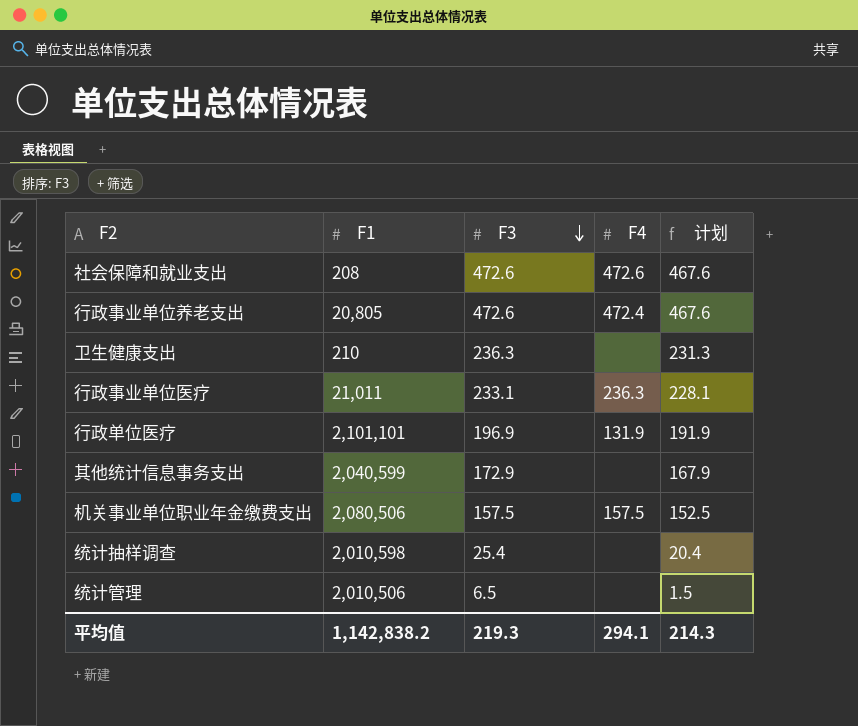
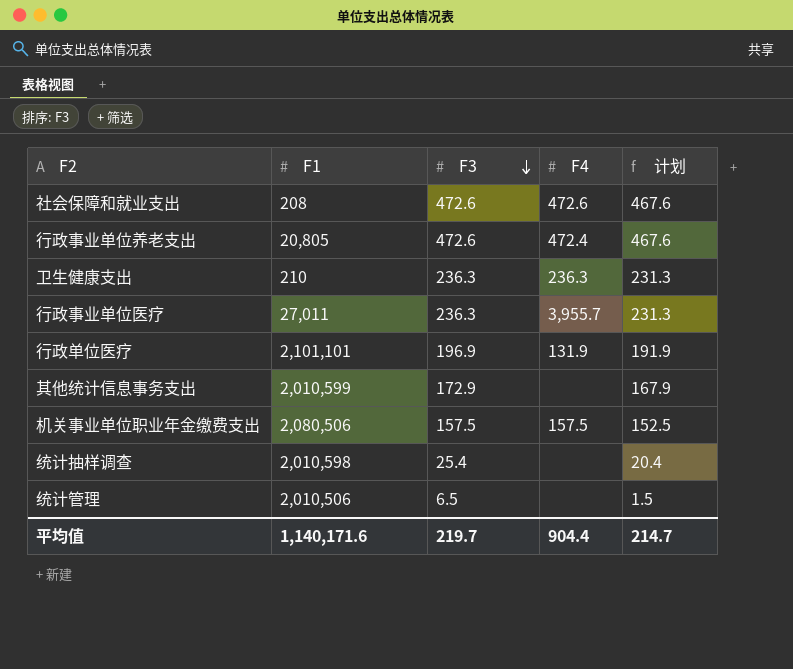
卫生健康支出 | F4: none -> 236.3
行政事业单位医疗 | F1: 21,011 -> 27,011
行政事业单位医疗 | F3: 233.1 -> 236.3
行政事业单位医疗 | F4: 236.3 -> 3,955.7
行政事业单位医疗 | 计划: 228.1 -> 231.3
其他统计信息事务支出 | F1: 2,040,599 -> 2,010,599
平均值 | F1: 1,142,838.2 -> 1,140,171.6
平均值 | F3: 219.3 -> 219.7
平均值 | F4: 294.1 -> 904.4
平均值 | 计划: 214.3 -> 214.7

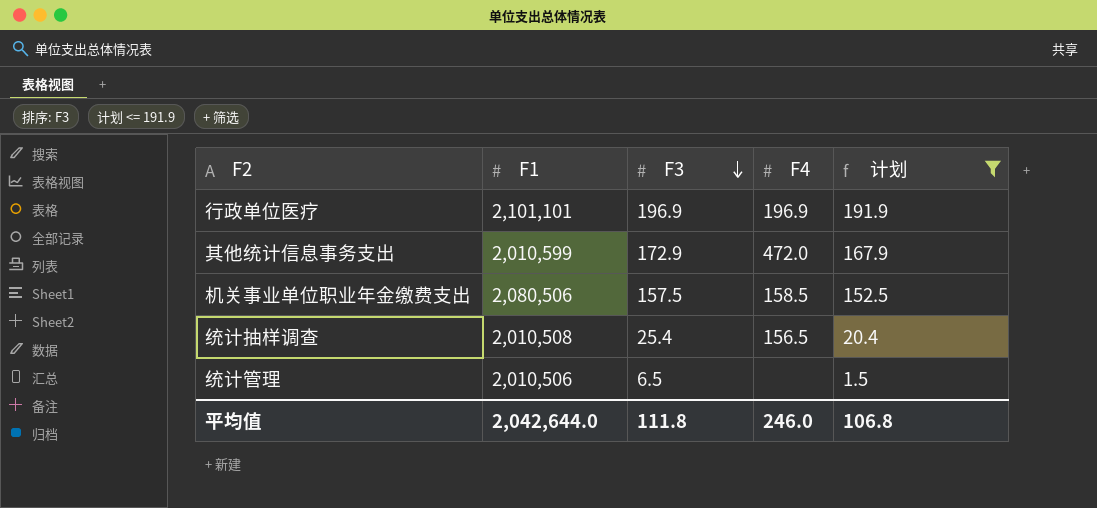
filter: none -> 计划 <= 191.9
行政单位医疗 | F4: 131.9 -> 196.9
其他统计信息事务支出 | F4: none -> 472.0
机关事业单位职业年金缴费支出 | F4: 157.5 -> 158.5
统计抽样调查 | F1: 2,010,598 -> 2,010,508
统计抽样调查 | F4: none -> 156.5
平均值 | F1: 1,140,171.6 -> 2,042,644.0
平均值 | F3: 219.7 -> 111.8
平均值 | F4: 904.4 -> 246.0
平均值 | 计划: 214.7 -> 106.8

